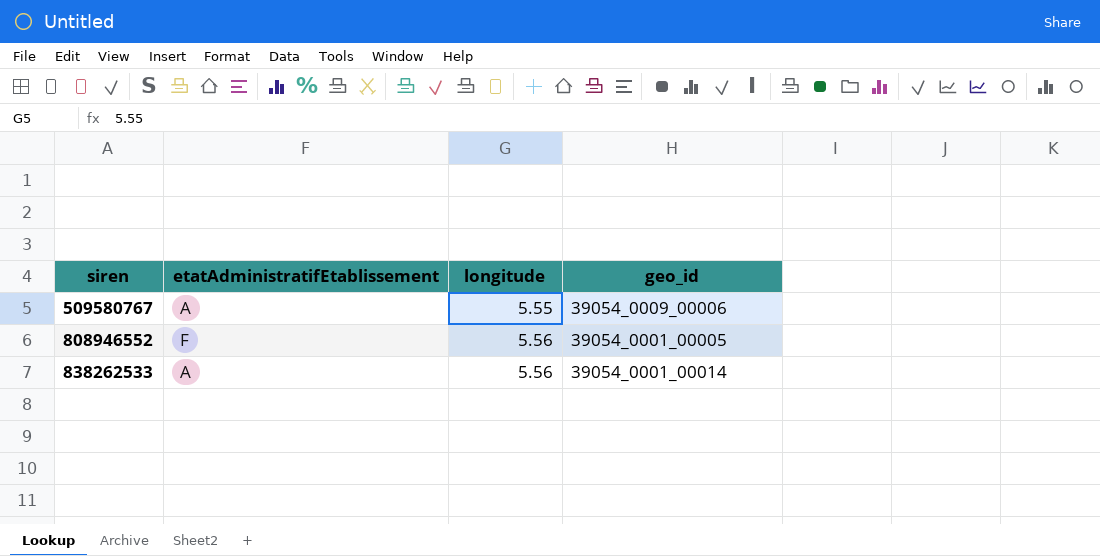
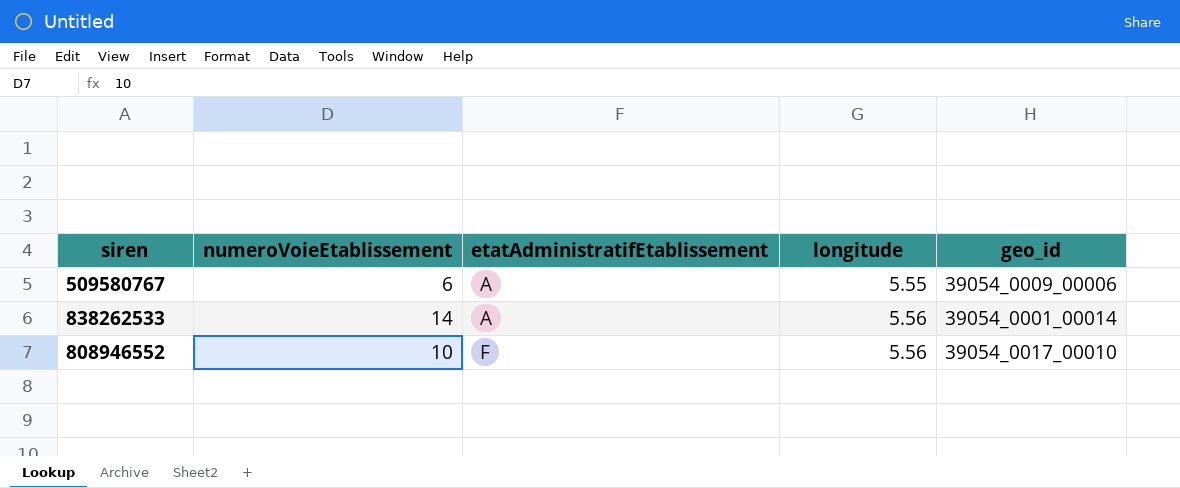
row order: siren ascending -> etatAdministratifEtablissement ascending
column numeroVoieEtablissement | position: none -> 2
808946552 | geo_id: 39054_0001_00005 -> 39054_0017_00010

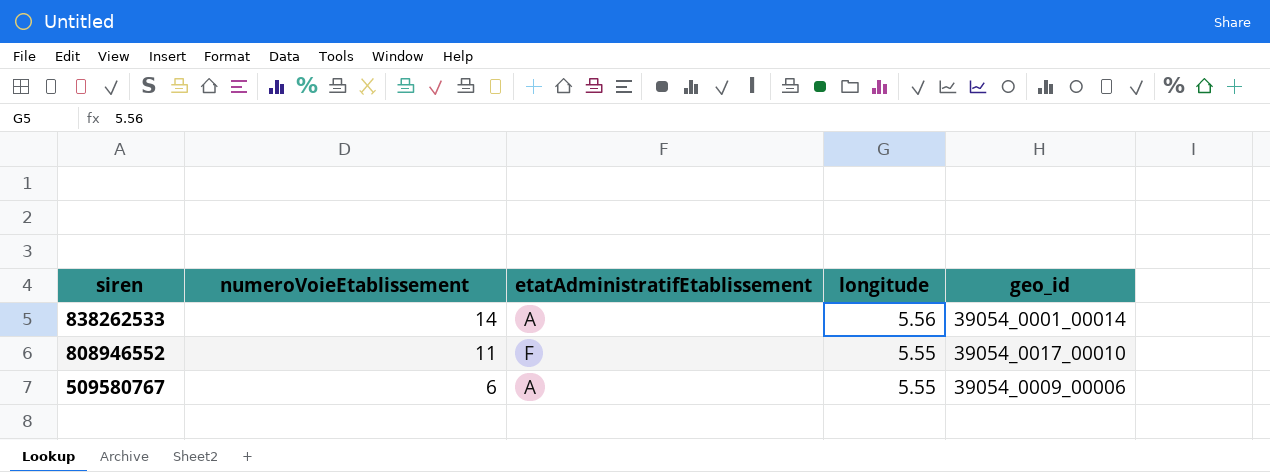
row order: etatAdministratifEtablissement ascending -> siren descending
808946552 | numeroVoieEtablissement: 10 -> 11
808946552 | longitude: 5.56 -> 5.55

